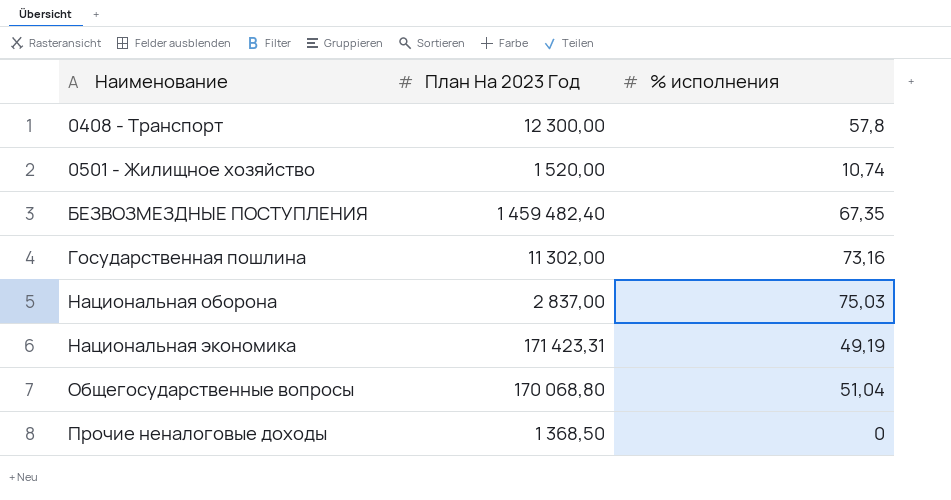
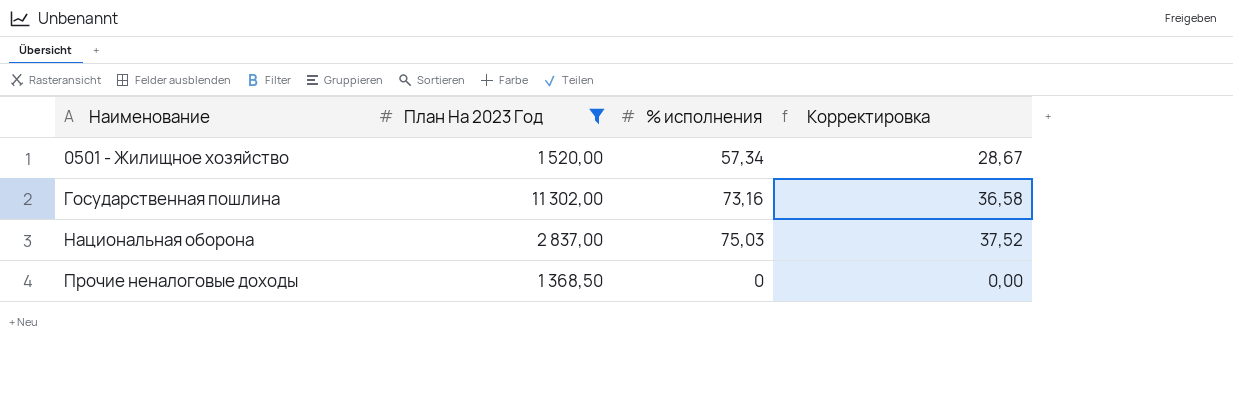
filter: none -> План На 2023 Год <= 11 302,00
column Корректировка | formula: none -> [% исполнения] * 0,5
0501 - Жилищное хозяйство | % исполнения: 10,74 -> 57,34

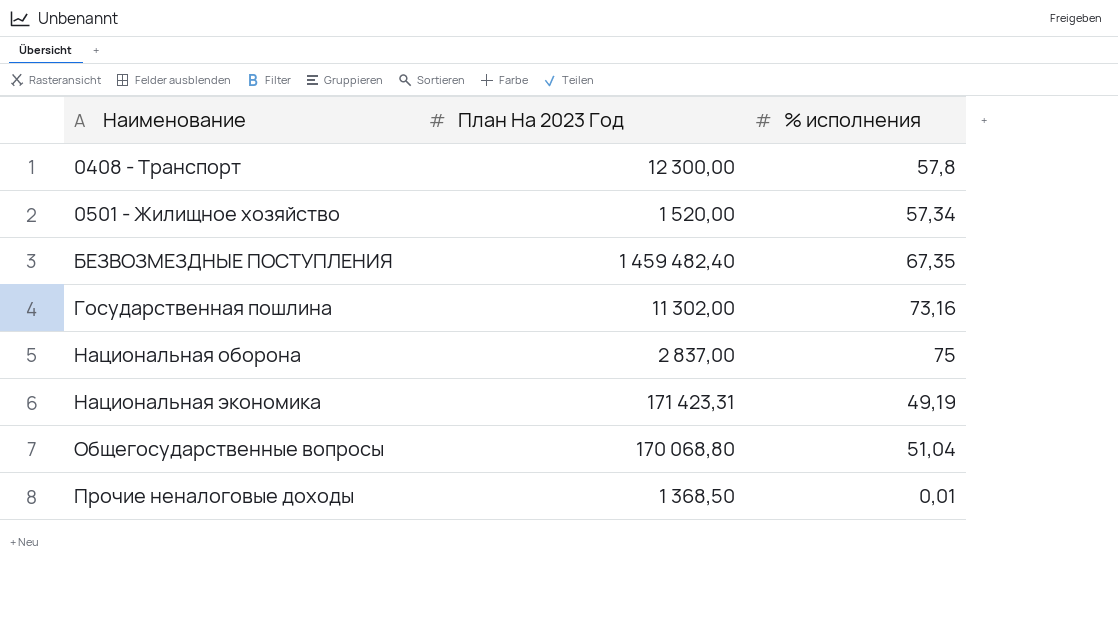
filter: План На 2023 Год <= 11 302,00 -> none
column Корректировка | formula: [% исполнения] * 0,5 -> none
Национальная оборона | % исполнения: 75,03 -> 75
Прочие неналоговые доходы | % исполнения: 0 -> 0,01

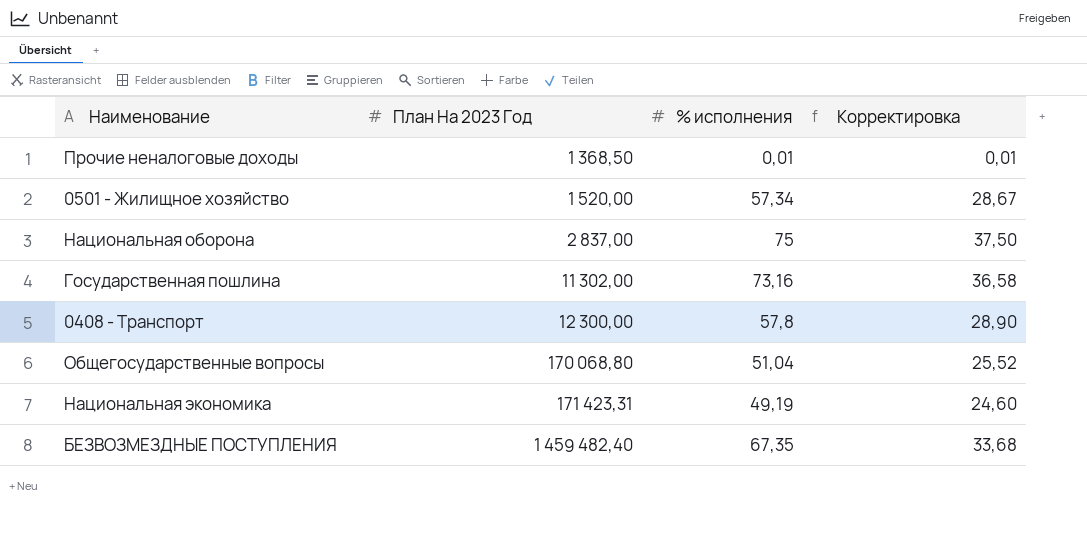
row order: Наименование ascending -> План На 2023 Год ascending
column Корректировка | formula: none -> [% исполнения] * 0,5

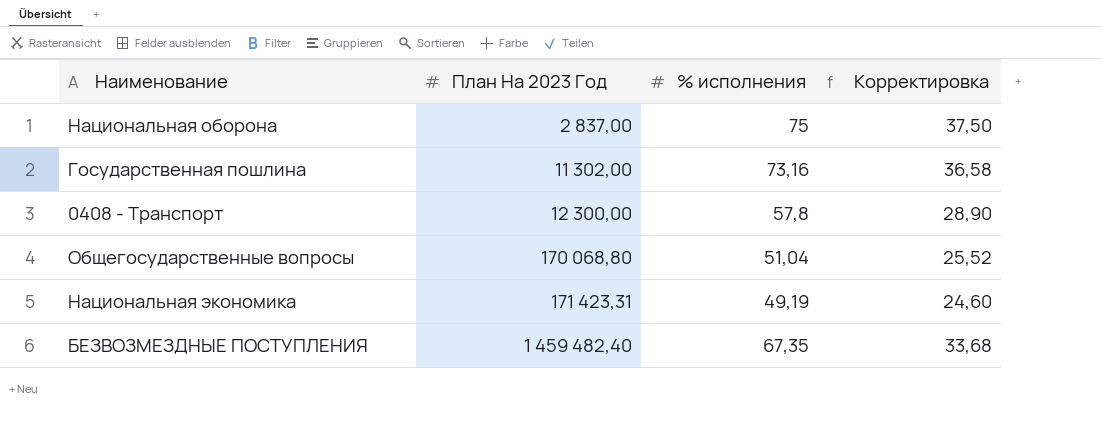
row Прочие неналоговые доходы: 1 368,50 | 0,01 | 0,01 -> none
row 0501 - Жилищное хозяйство: 1 520,00 | 57,34 | 28,67 -> none

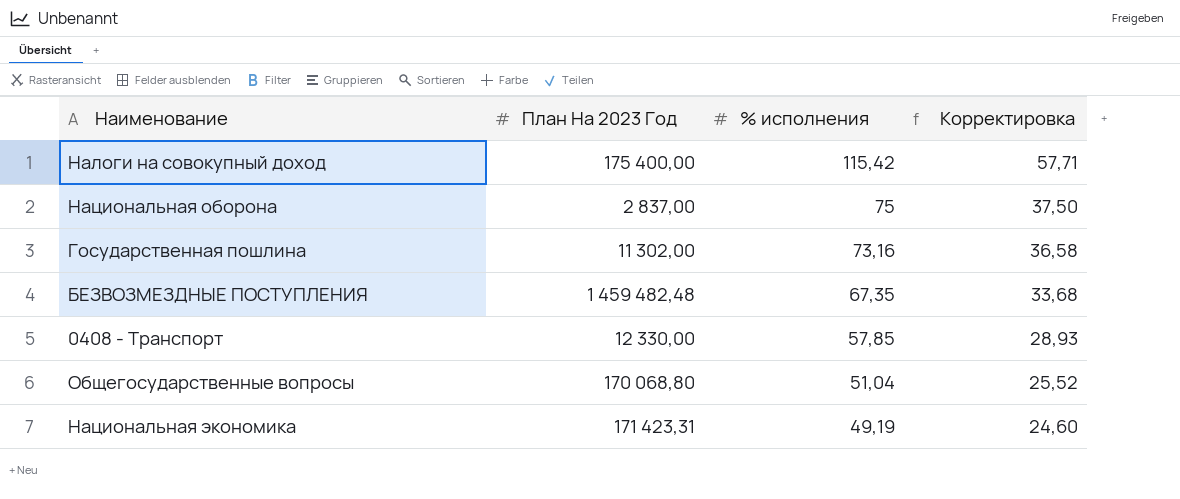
row order: План На 2023 Год ascending -> % исполнения descending
row Налоги на совокупный доход: none -> 175 400,00 | 115,42 | 57,71
БЕЗВОЗМЕЗДНЫЕ ПОСТУПЛЕНИЯ | План На 2023 Год: 1 459 482,40 -> 1 459 482,48
0408 - Транспорт | План На 2023 Год: 12 300,00 -> 12 330,00
0408 - Транспорт | % исполнения: 57,8 -> 57,85
0408 - Транспорт | Корректировка: 28,90 -> 28,93

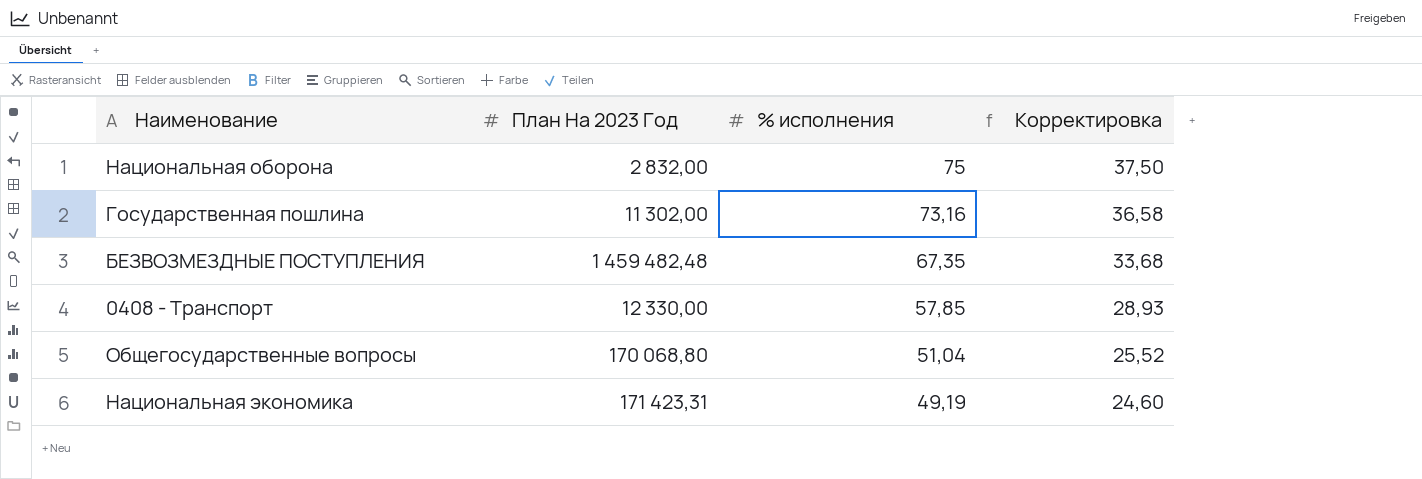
row Налоги на совокупный доход: 175 400,00 | 115,42 | 57,71 -> none
Национальная оборона | План На 2023 Год: 2 837,00 -> 2 832,00

